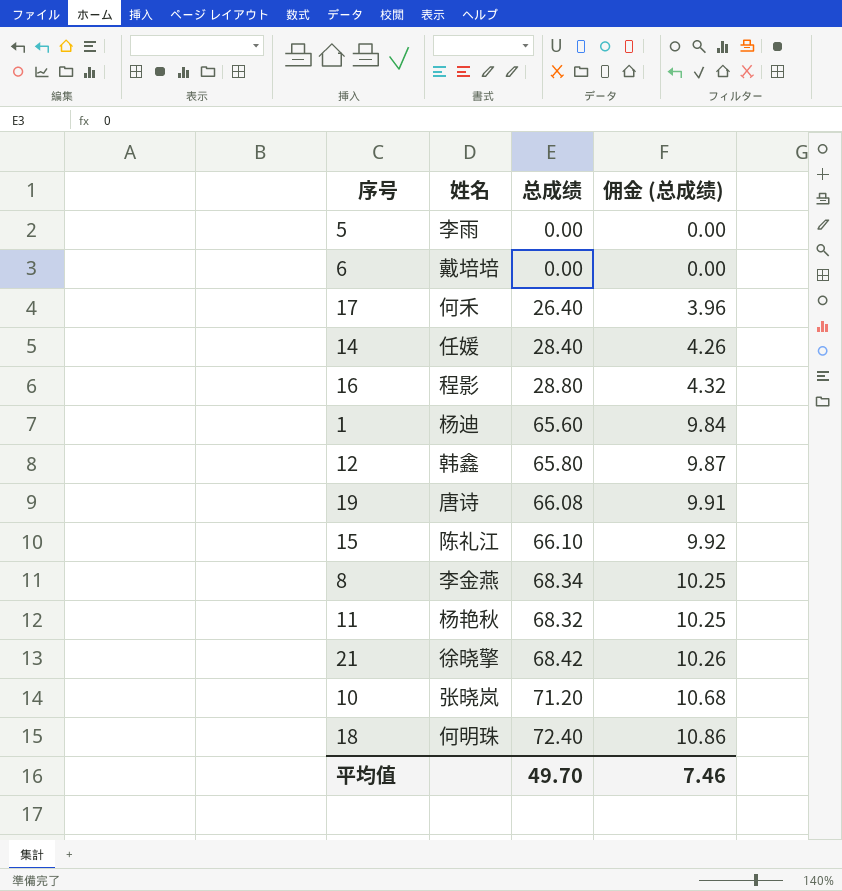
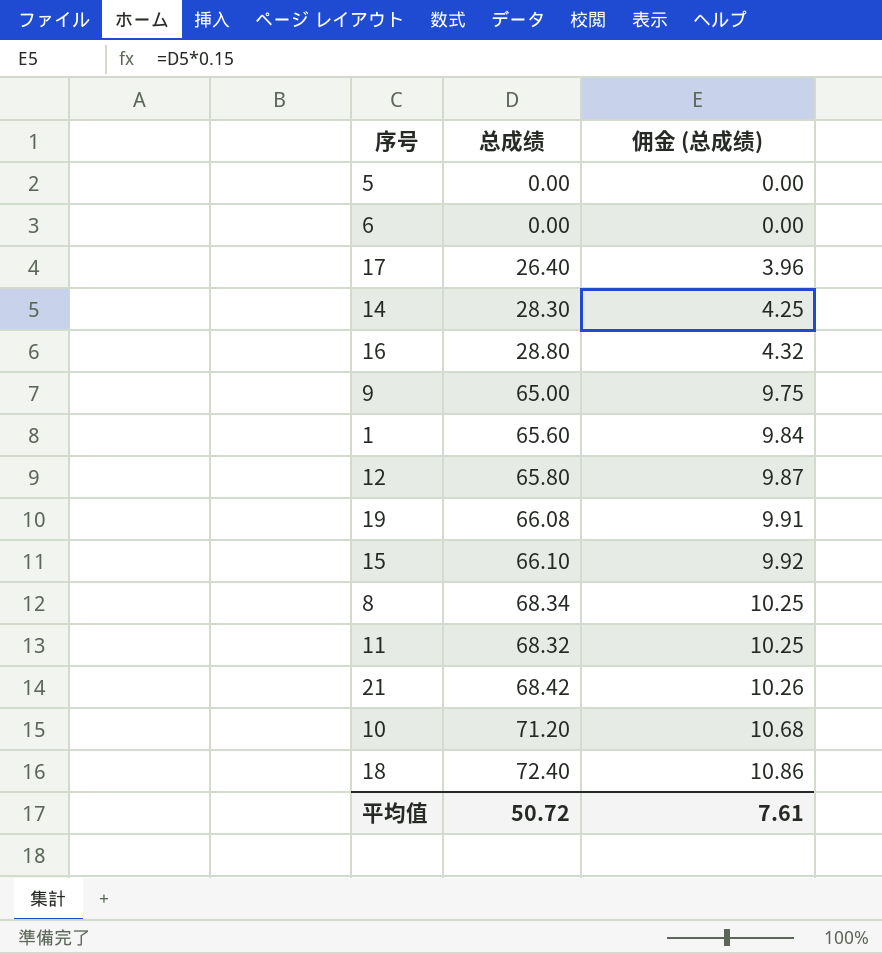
column 姓名 | position: 2 -> none
14 | 总成绩: 28.40 -> 28.30
14 | 佣金 (总成绩): 4.26 -> 4.25
row 9: none -> 65.00 | 9.75
平均值 | 总成绩: 49.70 -> 50.72
平均值 | 佣金 (总成绩): 7.46 -> 7.61

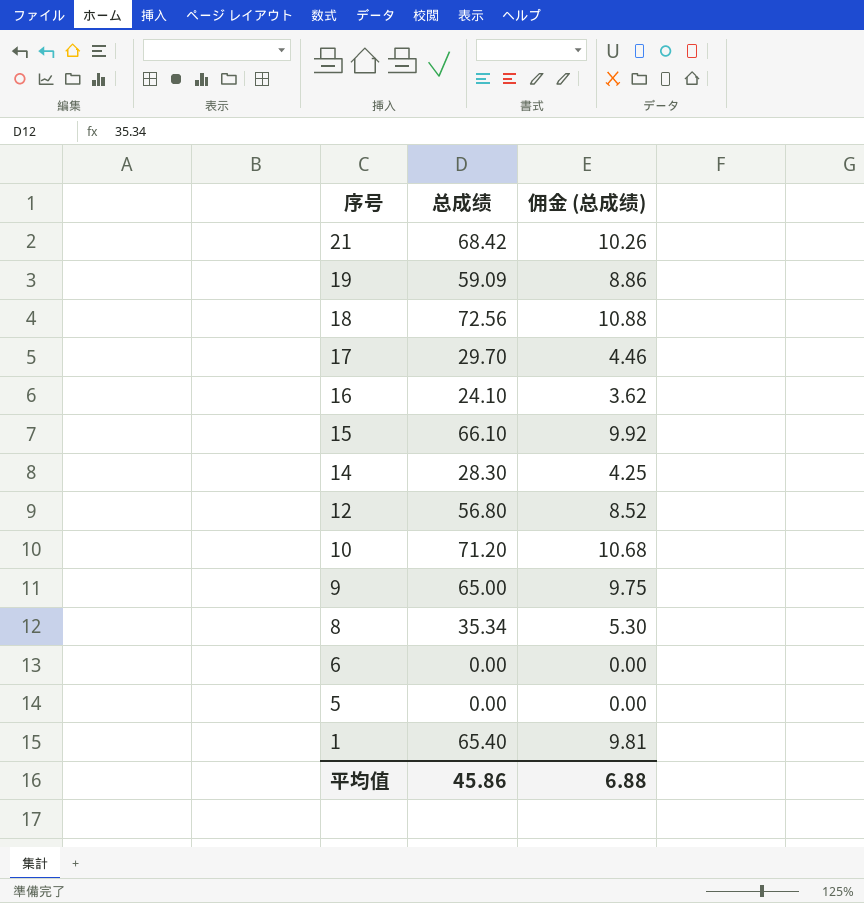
row order: 佣金 (总成绩) ascending -> 序号 descending
row 11: 68.32 | 10.25 -> none
19 | 总成绩: 66.08 -> 59.09
19 | 佣金 (总成绩): 9.91 -> 8.86
18 | 总成绩: 72.40 -> 72.56
18 | 佣金 (总成绩): 10.86 -> 10.88
17 | 总成绩: 26.40 -> 29.70
17 | 佣金 (总成绩): 3.96 -> 4.46
16 | 总成绩: 28.80 -> 24.10
16 | 佣金 (总成绩): 4.32 -> 3.62
12 | 总成绩: 65.80 -> 56.80
12 | 佣金 (总成绩): 9.87 -> 8.52
8 | 总成绩: 68.34 -> 35.34
8 | 佣金 (总成绩): 10.25 -> 5.30
1 | 总成绩: 65.60 -> 65.40
1 | 佣金 (总成绩): 9.84 -> 9.81
平均值 | 总成绩: 50.72 -> 45.86
平均值 | 佣金 (总成绩): 7.61 -> 6.88

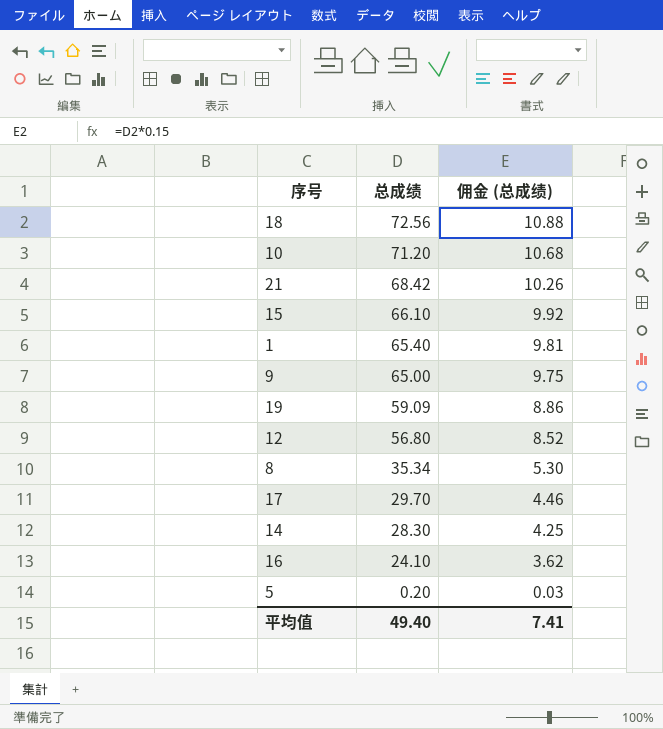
row order: 序号 descending -> 总成绩 descending
row 6: 0.00 | 0.00 -> none
5 | 总成绩: 0.00 -> 0.20
5 | 佣金 (总成绩): 0.00 -> 0.03
平均值 | 总成绩: 45.86 -> 49.40
平均值 | 佣金 (总成绩): 6.88 -> 7.41

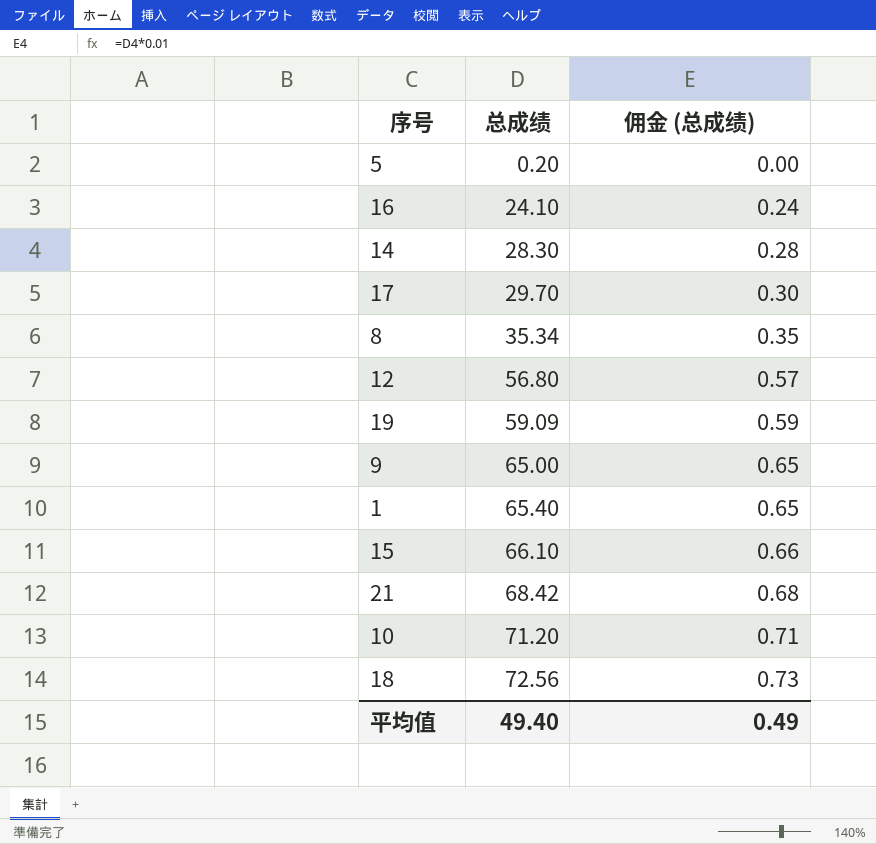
row order: 总成绩 descending -> 总成绩 ascending
column 佣金 (总成绩) | formula: [总成绩] * 0.15 -> [总成绩] * 0.01
平均值 | 佣金 (总成绩): 7.41 -> 0.49

